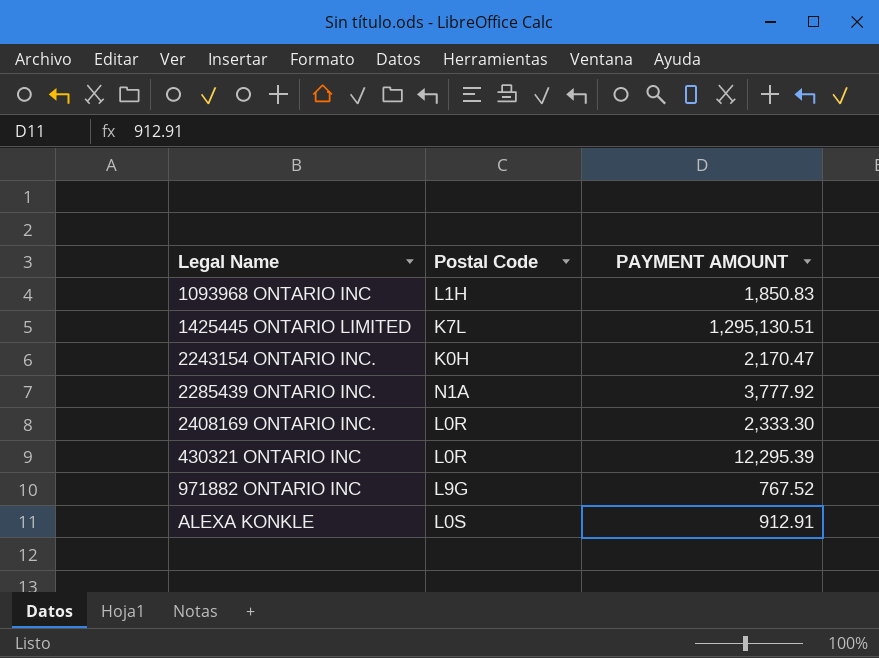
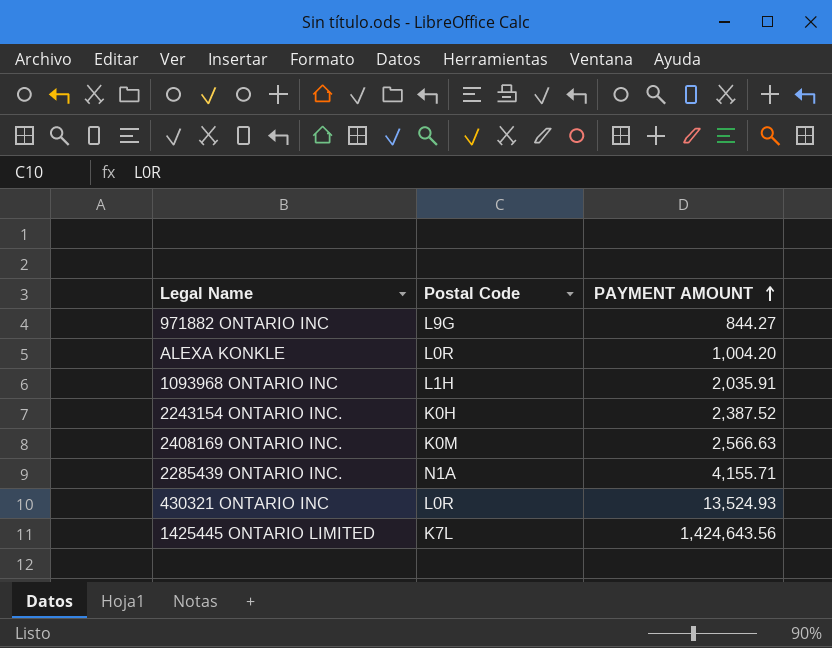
row order: none -> PAYMENT AMOUNT ascending
971882 ONTARIO INC | PAYMENT AMOUNT: 767.52 -> 844.27
ALEXA KONKLE | Postal Code: L0S -> L0R
ALEXA KONKLE | PAYMENT AMOUNT: 912.91 -> 1,004.20
1093968 ONTARIO INC | PAYMENT AMOUNT: 1,850.83 -> 2,035.91
2243154 ONTARIO INC. | PAYMENT AMOUNT: 2,170.47 -> 2,387.52
2408169 ONTARIO INC. | Postal Code: L0R -> K0M
2408169 ONTARIO INC. | PAYMENT AMOUNT: 2,333.30 -> 2,566.63
2285439 ONTARIO INC. | PAYMENT AMOUNT: 3,777.92 -> 4,155.71
430321 ONTARIO INC | PAYMENT AMOUNT: 12,295.39 -> 13,524.93
1425445 ONTARIO LIMITED | PAYMENT AMOUNT: 1,295,130.51 -> 1,424,643.56

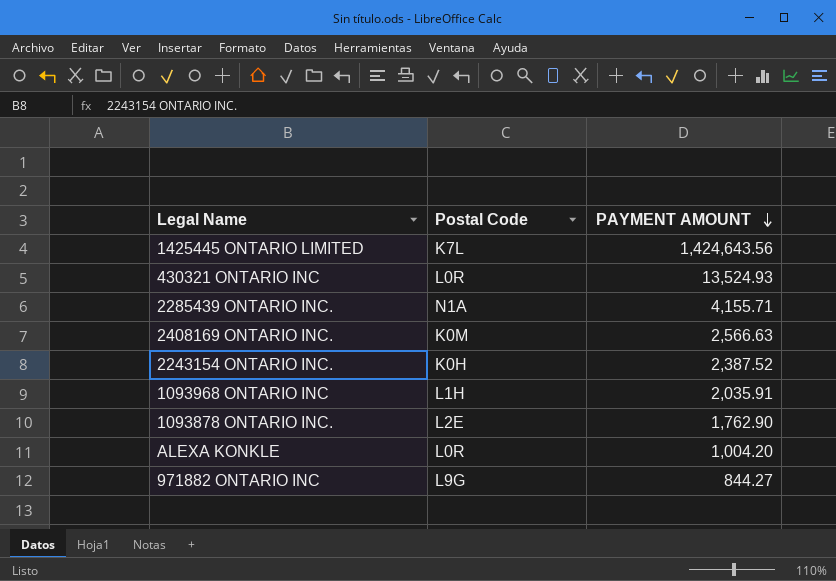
row order: PAYMENT AMOUNT ascending -> PAYMENT AMOUNT descending
row 1093878 ONTARIO INC.: none -> L2E | 1,762.90

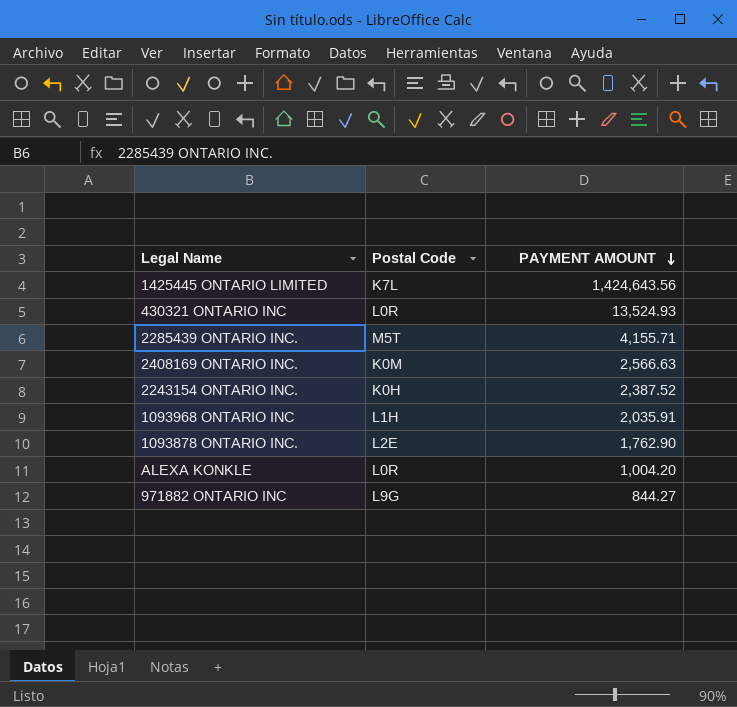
2285439 ONTARIO INC. | Postal Code: N1A -> M5T

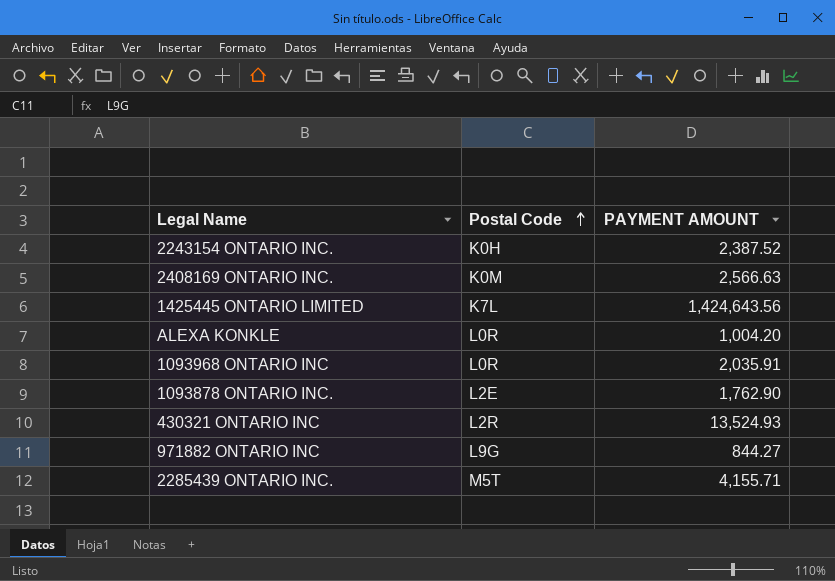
row order: PAYMENT AMOUNT descending -> Postal Code ascending
1093968 ONTARIO INC | Postal Code: L1H -> L0R
430321 ONTARIO INC | Postal Code: L0R -> L2R

